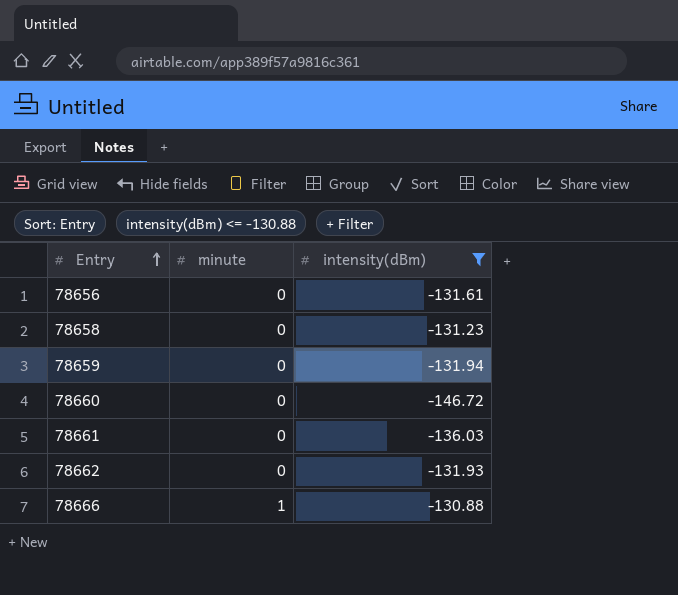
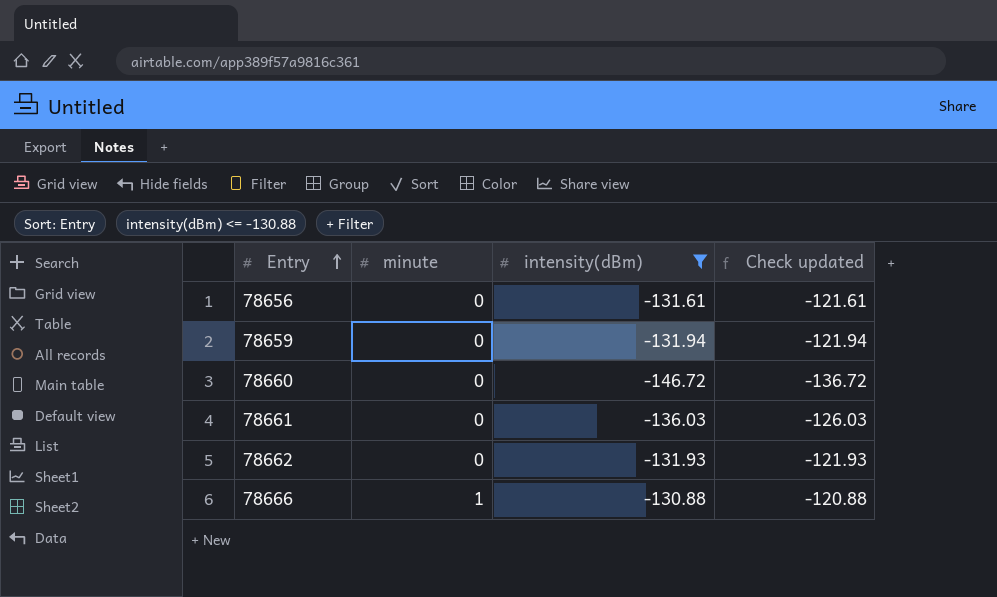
column Check updated | formula: none -> [intensity(dBm)] + 10
row 78658: 0 | -131.23 -> none

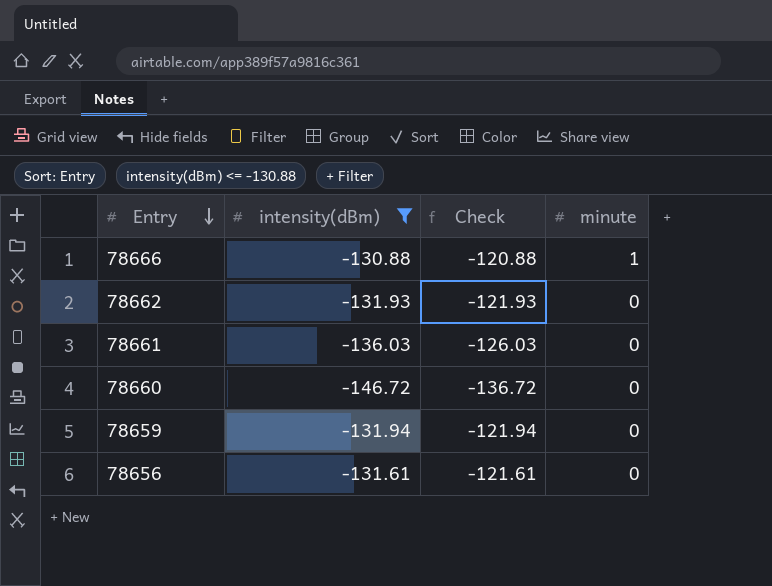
row order: Entry ascending -> Entry descending
column name: Check updated -> Check
column minute | position: 2 -> 4

